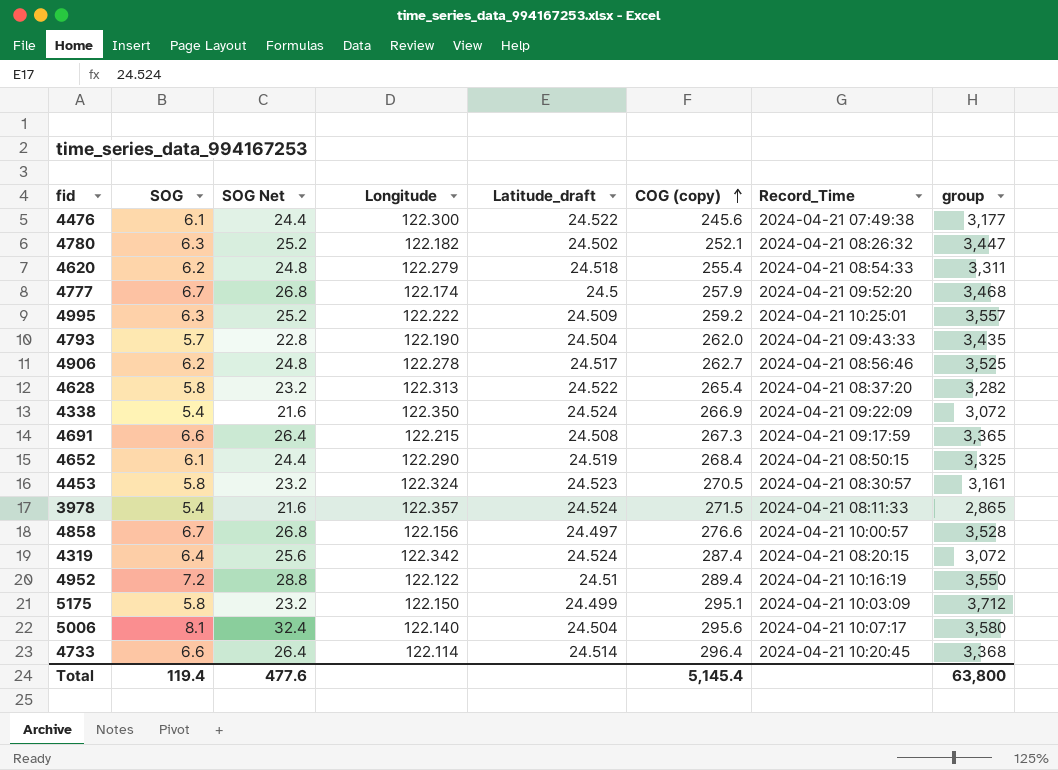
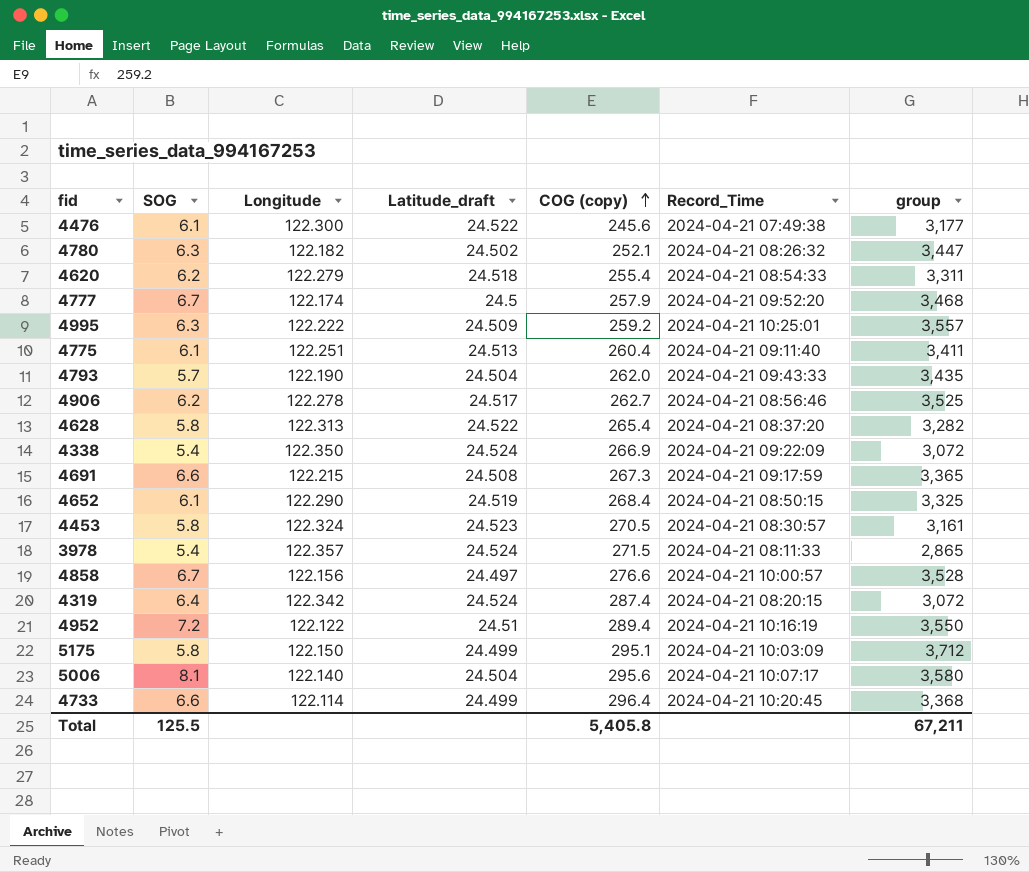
column SOG Net | formula: [SOG] * 4 -> none
row 4775: none -> 6.1 | 122.251 | 24.513 | 260.4 | 2024-04-21 09:11:40 | 3,411
4733 | Latitude_draft: 24.514 -> 24.499
Total | SOG: 119.4 -> 125.5
Total | COG (copy): 5,145.4 -> 5,405.8
Total | group: 63,800 -> 67,211

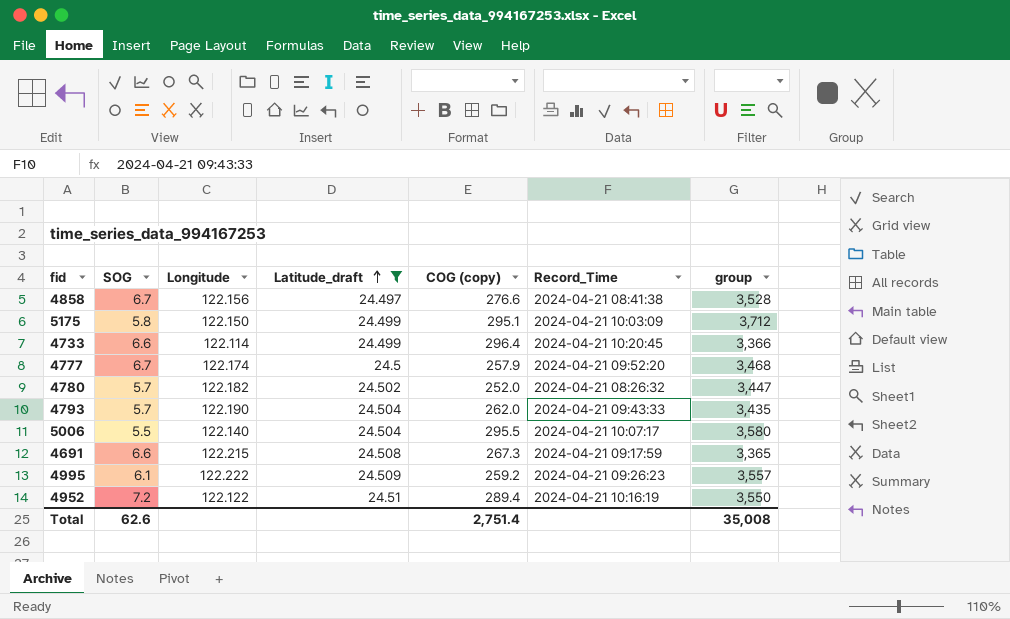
filter: none -> Latitude_draft <= 24.51
row order: COG (copy) ascending -> Latitude_draft ascending
4858 | Record_Time: 2024-04-21 10:00:57 -> 2024-04-21 08:41:38
4733 | group: 3,368 -> 3,366
4780 | SOG: 6.3 -> 5.7
4780 | COG (copy): 252.1 -> 252.0
5006 | SOG: 8.1 -> 5.5
5006 | COG (copy): 295.6 -> 295.5
4995 | SOG: 6.3 -> 6.1
4995 | Record_Time: 2024-04-21 10:25:01 -> 2024-04-21 09:26:23
Total | SOG: 125.5 -> 62.6
Total | COG (copy): 5,405.8 -> 2,751.4
Total | group: 67,211 -> 35,008

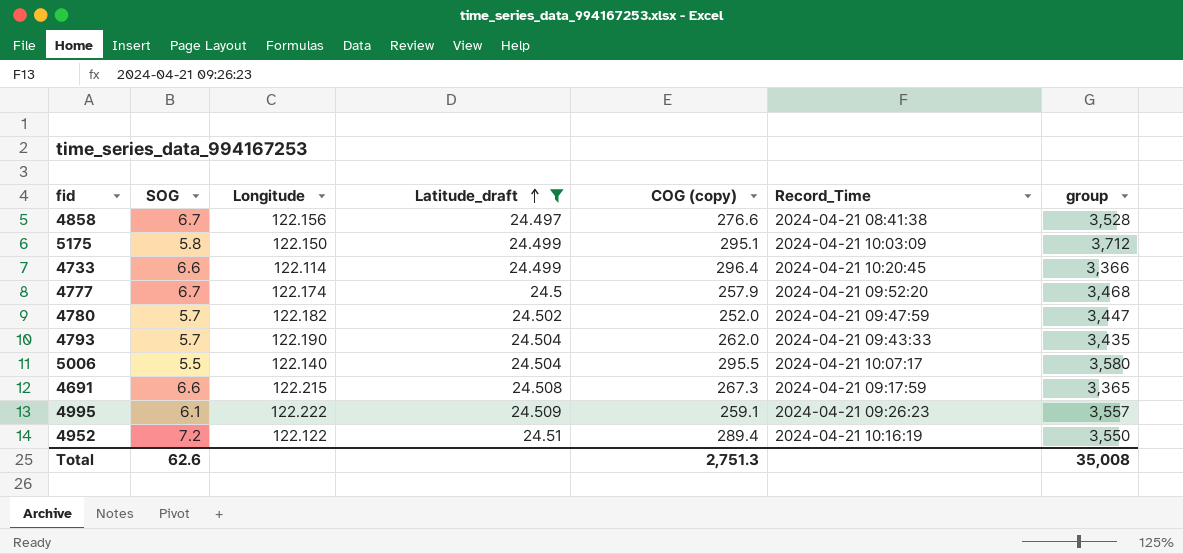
4780 | Record_Time: 2024-04-21 08:26:32 -> 2024-04-21 09:47:59
4995 | COG (copy): 259.2 -> 259.1
Total | COG (copy): 2,751.4 -> 2,751.3

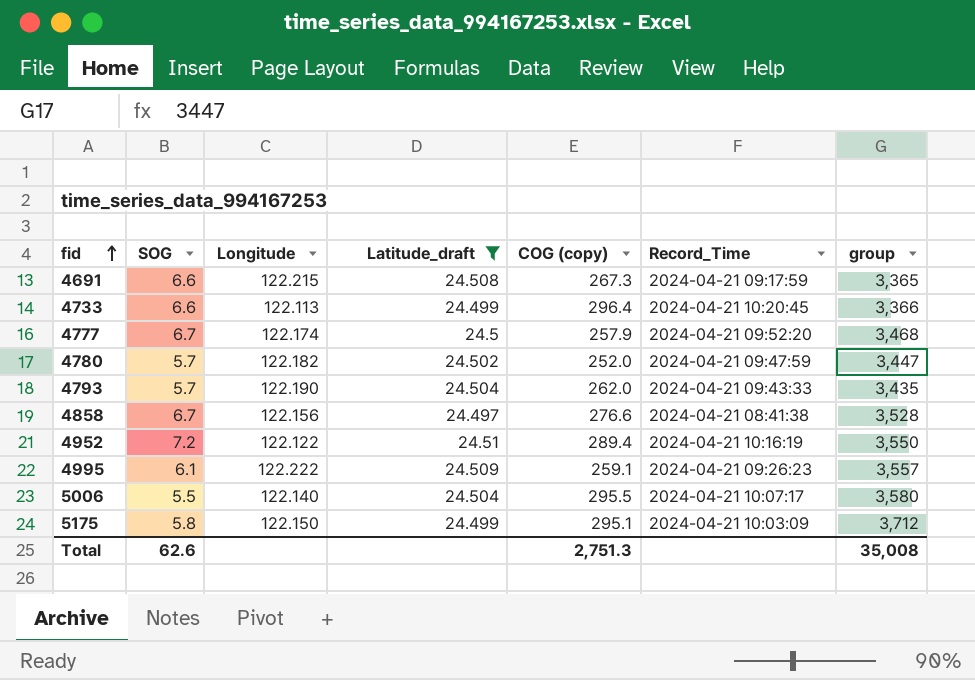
row order: Latitude_draft ascending -> fid ascending
4733 | Longitude: 122.114 -> 122.113

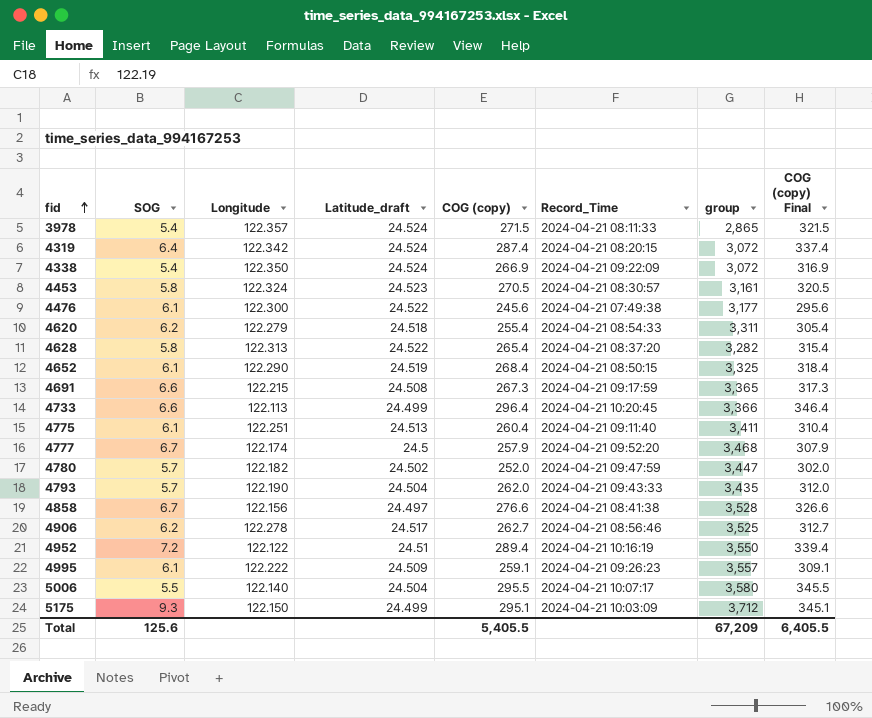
filter: Latitude_draft <= 24.51 -> none
column COG (copy) Final | formula: none -> [COG (copy)] + 50
5175 | SOG: 5.8 -> 9.3
Total | SOG: 62.6 -> 125.6
Total | COG (copy): 2,751.3 -> 5,405.5
Total | group: 35,008 -> 67,209

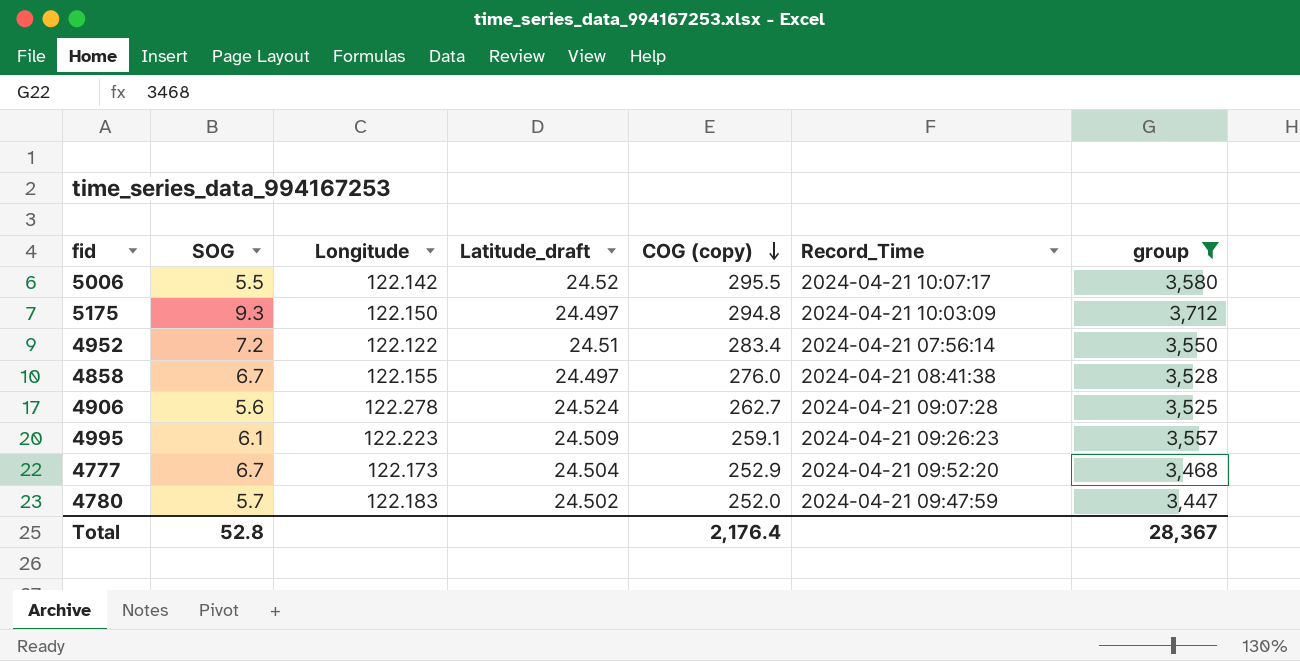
filter: none -> group >= 3,447
row order: fid ascending -> COG (copy) descending
column COG (copy) Final | formula: [COG (copy)] + 50 -> none
5006 | Longitude: 122.140 -> 122.142
5006 | Latitude_draft: 24.504 -> 24.52
5175 | Latitude_draft: 24.499 -> 24.497
5175 | COG (copy): 295.1 -> 294.8
4952 | COG (copy): 289.4 -> 283.4
4952 | Record_Time: 2024-04-21 10:16:19 -> 2024-04-21 07:56:14
4858 | Longitude: 122.156 -> 122.155
4858 | COG (copy): 276.6 -> 276.0
4906 | SOG: 6.2 -> 5.6
4906 | Latitude_draft: 24.517 -> 24.524
4906 | Record_Time: 2024-04-21 08:56:46 -> 2024-04-21 09:07:28
4995 | Longitude: 122.222 -> 122.223
4777 | Longitude: 122.174 -> 122.173
4777 | Latitude_draft: 24.5 -> 24.504
4777 | COG (copy): 257.9 -> 252.9
4780 | Longitude: 122.182 -> 122.183
Total | SOG: 125.6 -> 52.8
Total | COG (copy): 5,405.5 -> 2,176.4
Total | group: 67,209 -> 28,367

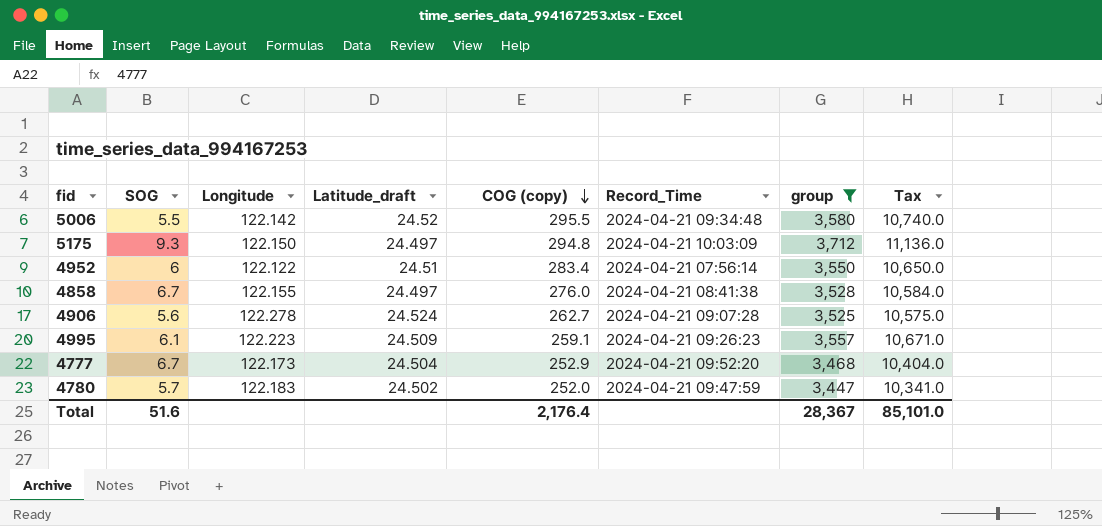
column Tax | formula: none -> [group] * 3
5006 | Record_Time: 2024-04-21 10:07:17 -> 2024-04-21 09:34:48
4952 | SOG: 7.2 -> 6
Total | SOG: 52.8 -> 51.6

